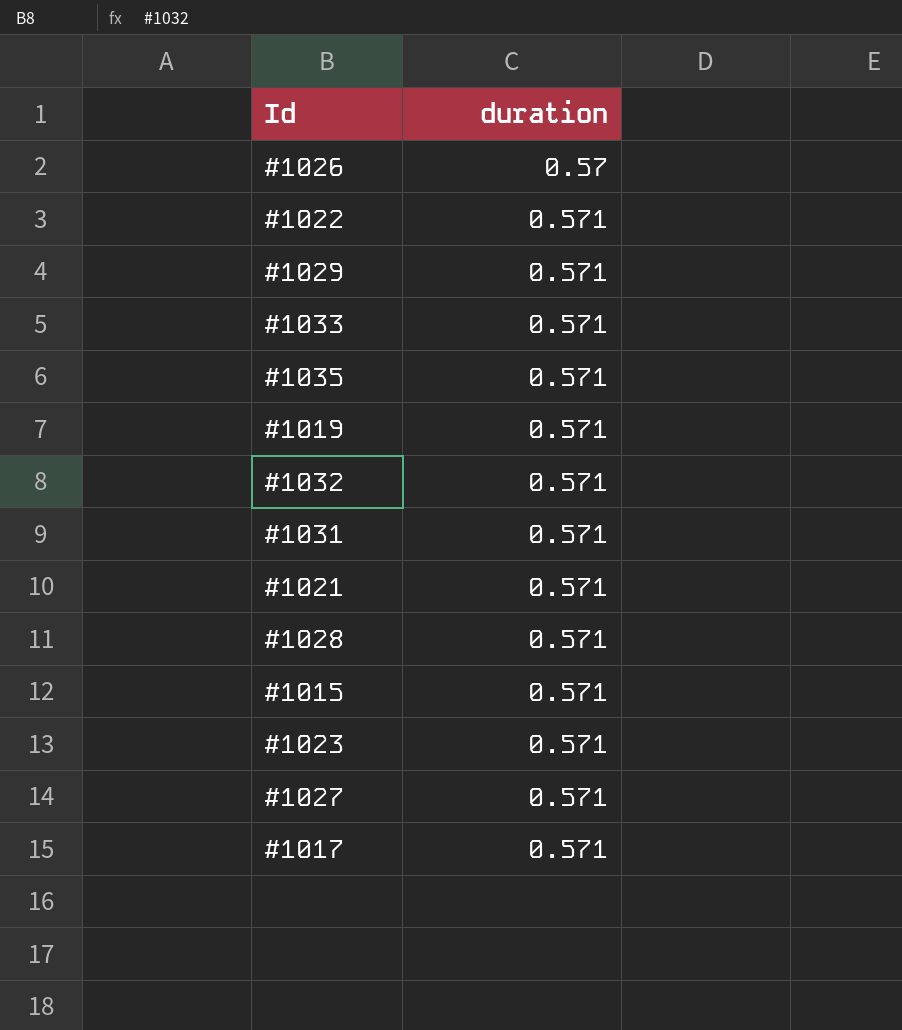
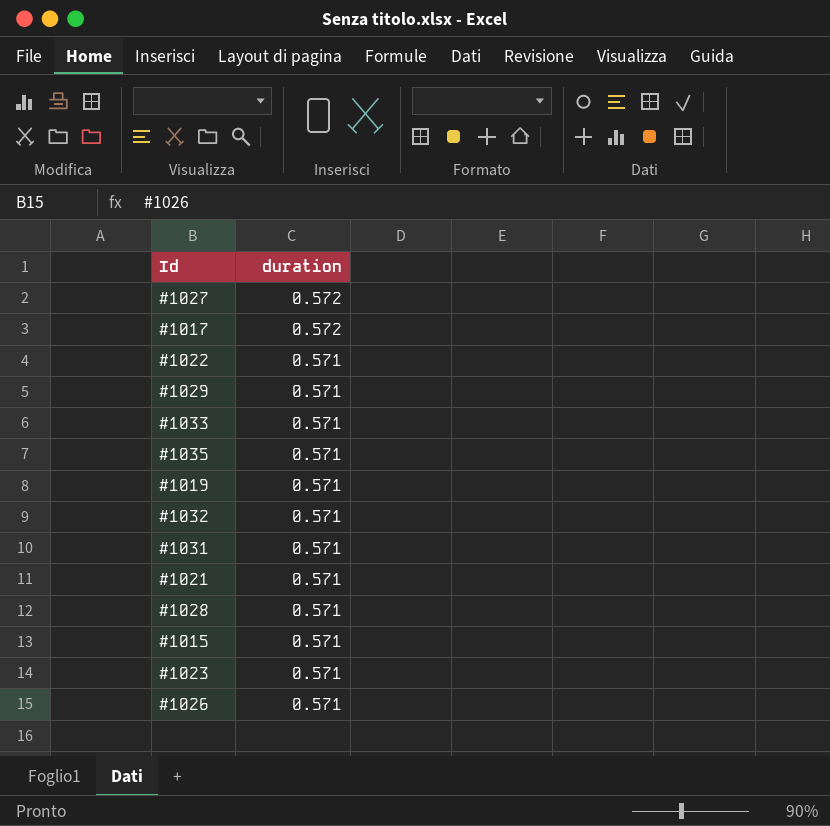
row order: duration ascending -> duration descending
#1027 | duration: 0.571 -> 0.572
#1017 | duration: 0.571 -> 0.572
#1026 | duration: 0.57 -> 0.571

